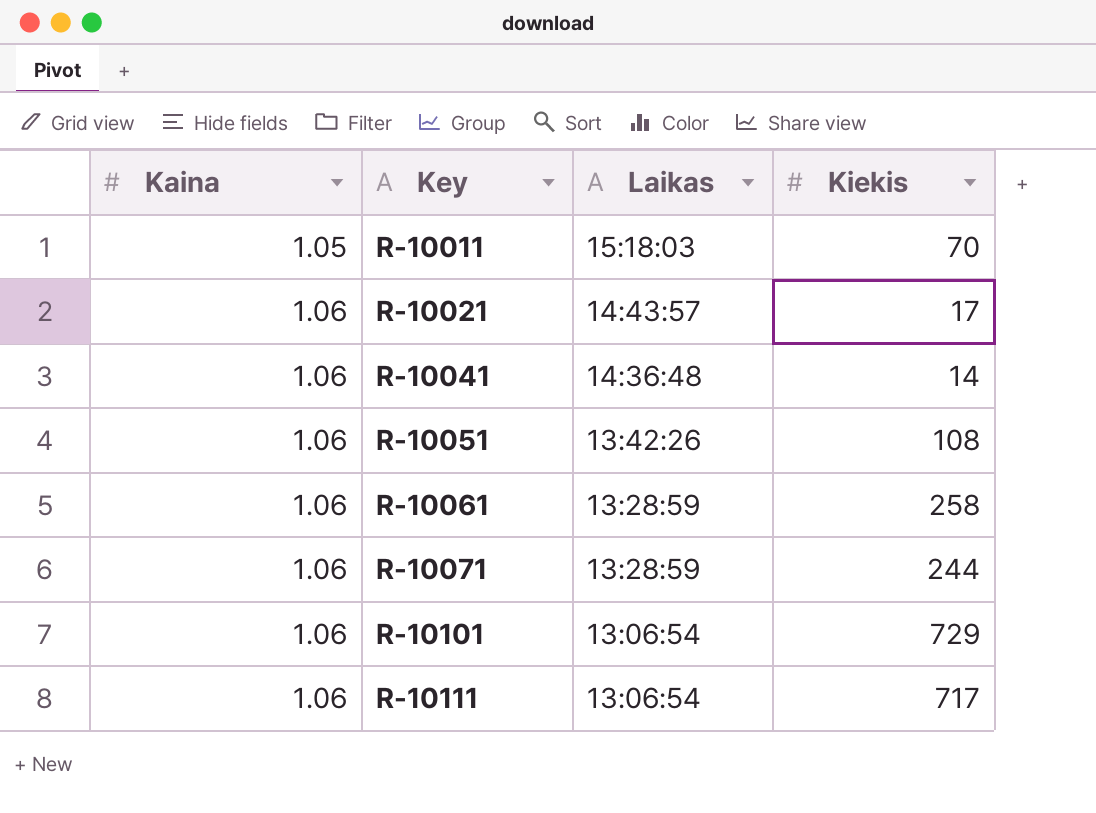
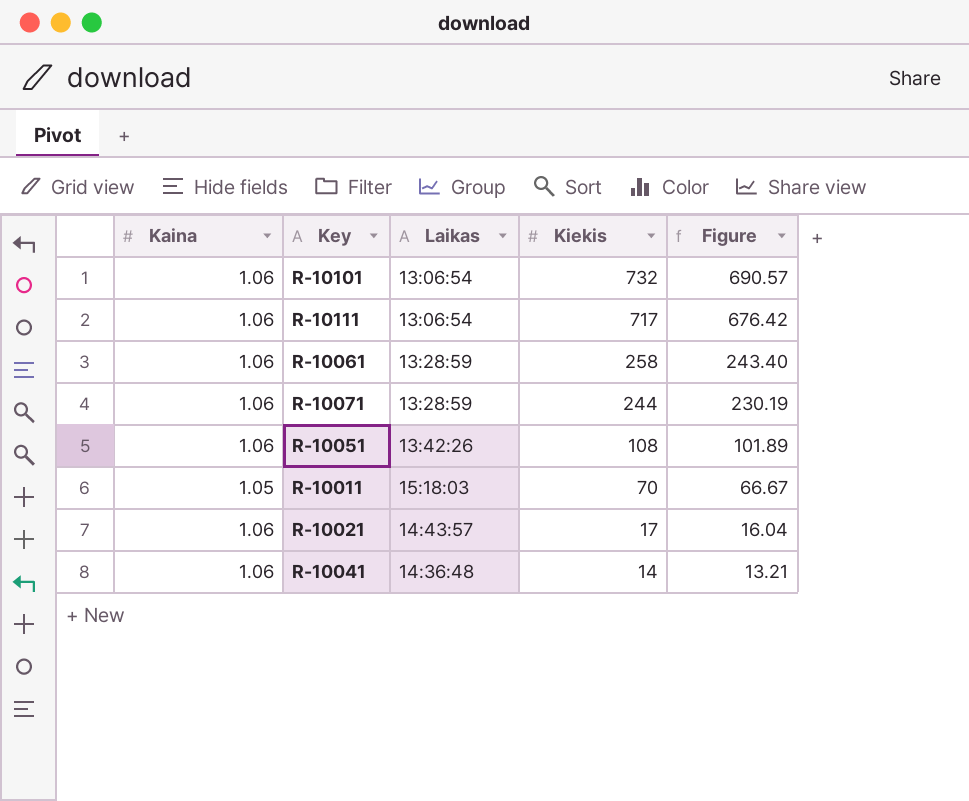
row order: Kaina ascending -> Kiekis descending
column Figure | formula: none -> [Kiekis] / [Kaina]
R-10101 | Kiekis: 729 -> 732

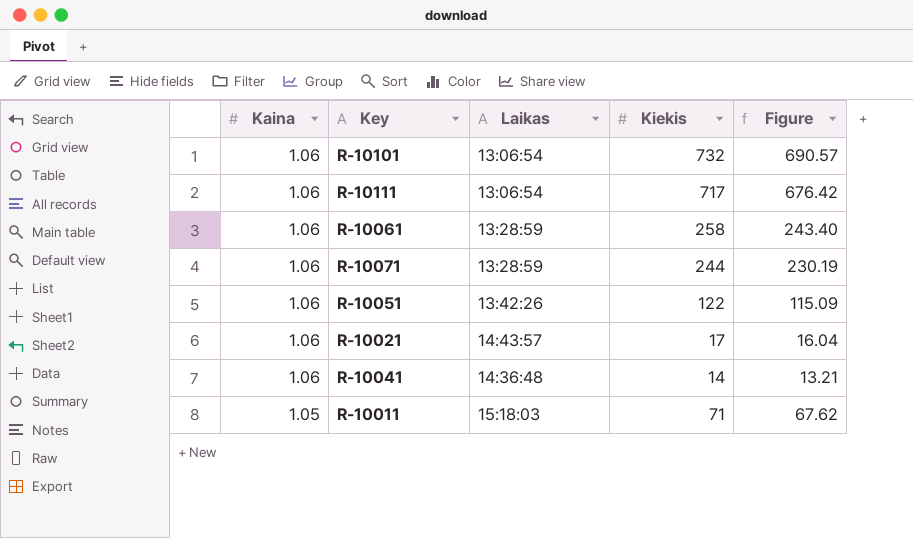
row order: Kiekis descending -> Kaina descending
R-10051 | Kiekis: 108 -> 122
R-10051 | Figure: 101.89 -> 115.09
R-10011 | Kiekis: 70 -> 71
R-10011 | Figure: 66.67 -> 67.62

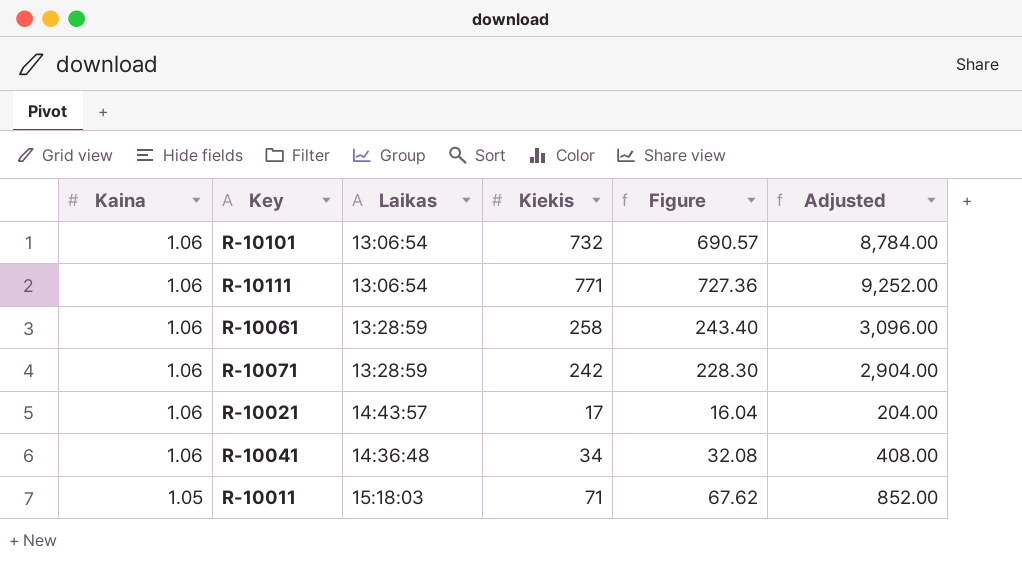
column Adjusted | formula: none -> [Kiekis] * 12
row R-10051: 1.06 | 13:42:26 | 122 | 115.09 -> none
R-10111 | Kiekis: 717 -> 771
R-10111 | Figure: 676.42 -> 727.36
R-10071 | Kiekis: 244 -> 242
R-10071 | Figure: 230.19 -> 228.30
R-10041 | Kiekis: 14 -> 34
R-10041 | Figure: 13.21 -> 32.08

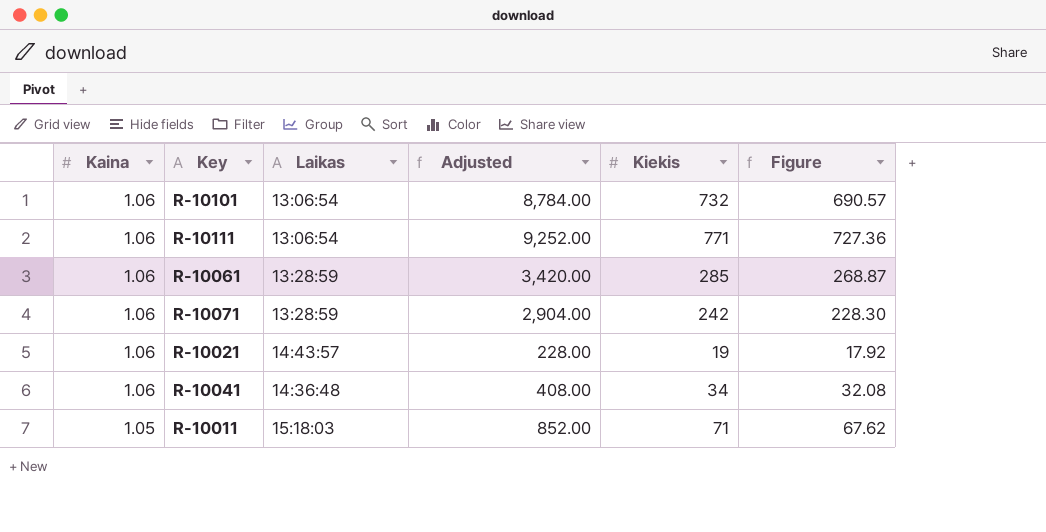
column Adjusted | position: 6 -> 4
R-10061 | Adjusted: 3,096.00 -> 3,420.00
R-10061 | Kiekis: 258 -> 285
R-10061 | Figure: 243.40 -> 268.87
R-10021 | Adjusted: 204.00 -> 228.00
R-10021 | Kiekis: 17 -> 19
R-10021 | Figure: 16.04 -> 17.92

